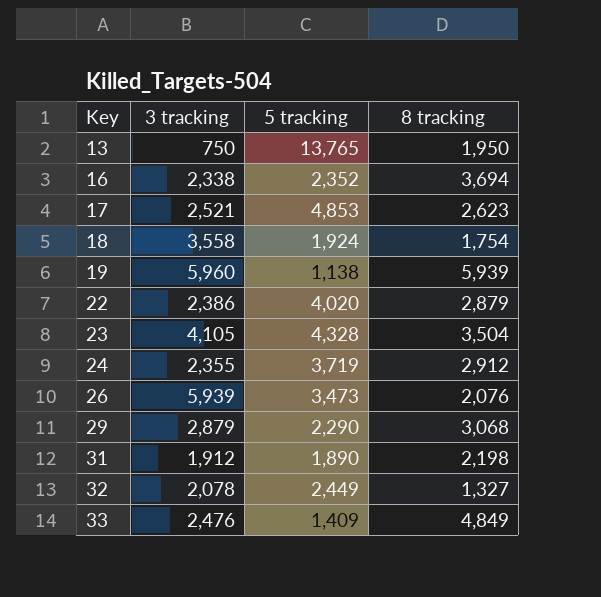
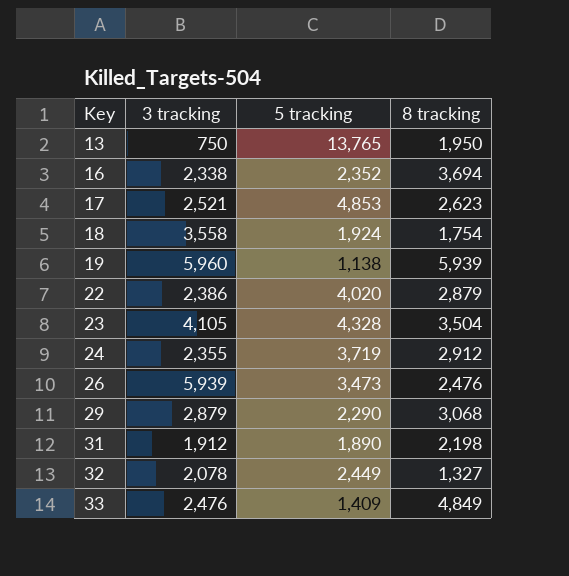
26 | 8 tracking: 2,076 -> 2,476

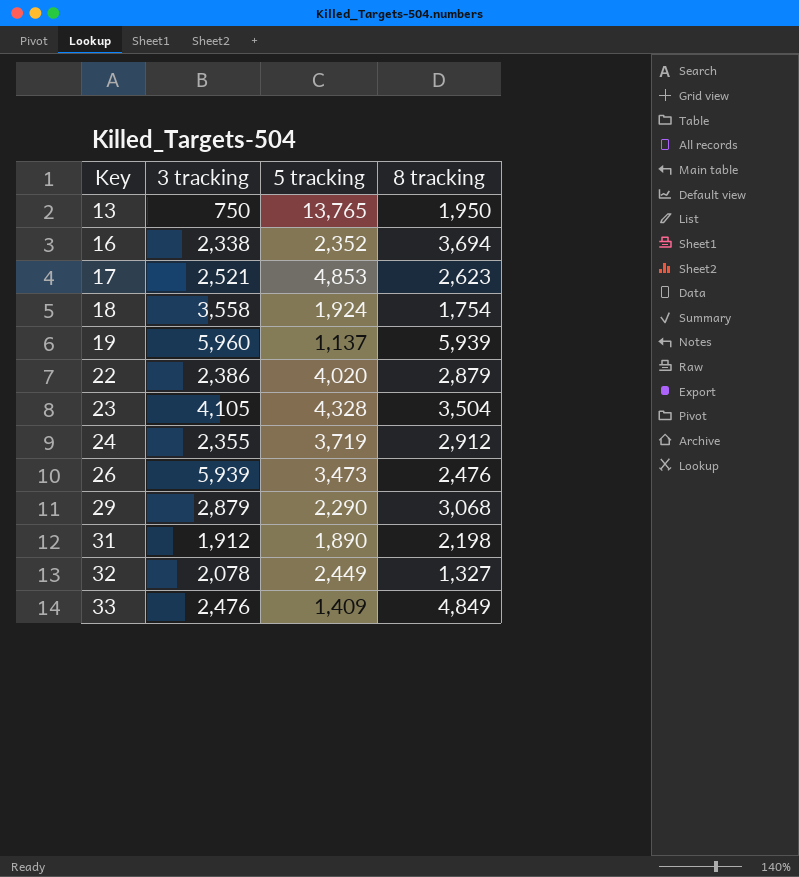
19 | 5 tracking: 1,138 -> 1,137

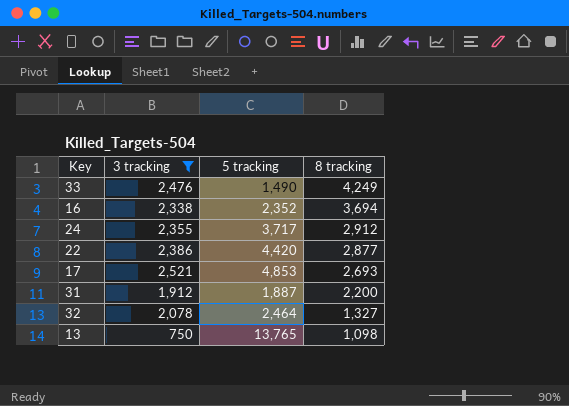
filter: none -> 3 tracking <= 2,521
row order: Key ascending -> 8 tracking descending
33 | 5 tracking: 1,409 -> 1,490
33 | 8 tracking: 4,849 -> 4,249
24 | 5 tracking: 3,719 -> 3,717
22 | 5 tracking: 4,020 -> 4,420
22 | 8 tracking: 2,879 -> 2,877
17 | 8 tracking: 2,623 -> 2,693
31 | 5 tracking: 1,890 -> 1,887
31 | 8 tracking: 2,198 -> 2,200
32 | 5 tracking: 2,449 -> 2,464
13 | 8 tracking: 1,950 -> 1,098

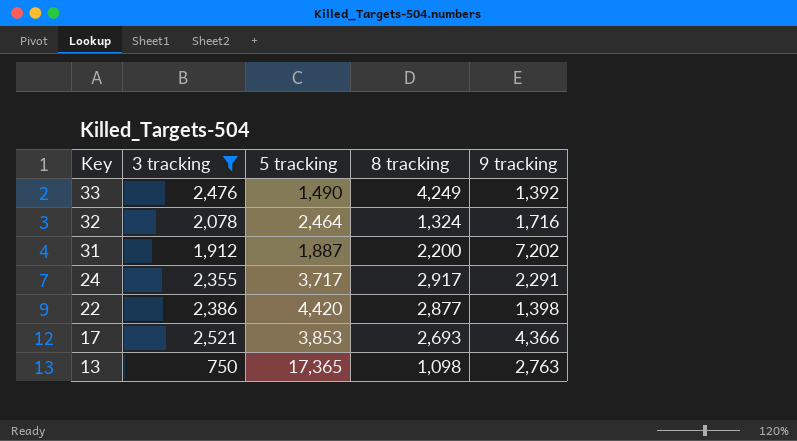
row order: 8 tracking descending -> Key descending
column 9 tracking | position: none -> 5
row 16: 2,338 | 2,352 | 3,694 -> none
32 | 8 tracking: 1,327 -> 1,324
24 | 8 tracking: 2,912 -> 2,917
17 | 5 tracking: 4,853 -> 3,853
13 | 5 tracking: 13,765 -> 17,365

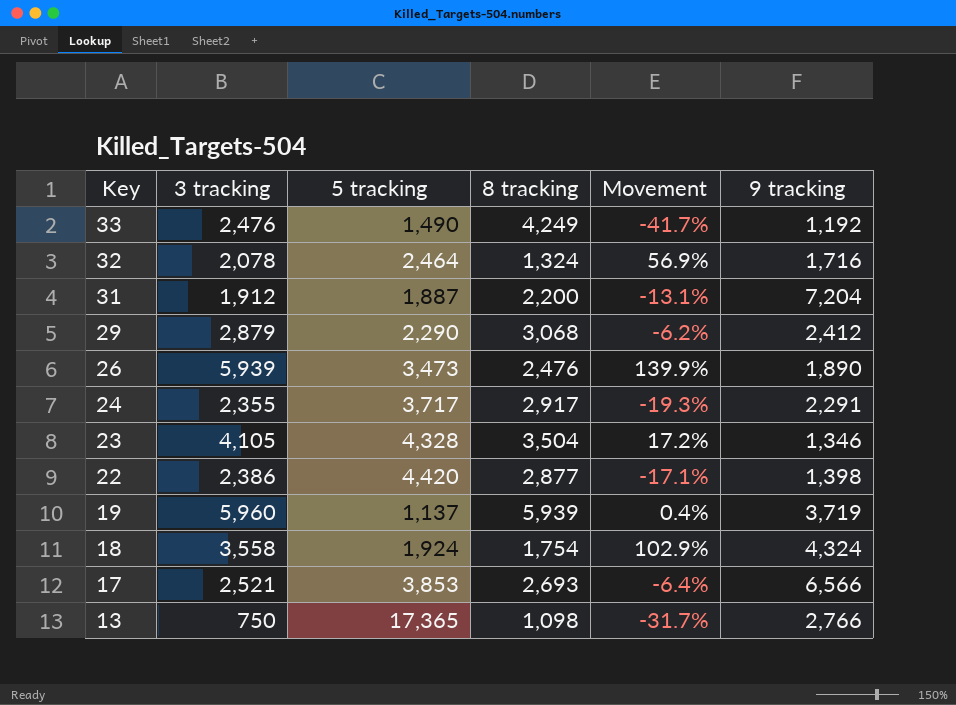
filter: 3 tracking <= 2,521 -> none
column Movement | formula: none -> ([3 tracking] - [8 tracking]) / [8 tracking]
33 | 9 tracking: 1,392 -> 1,192
31 | 9 tracking: 7,202 -> 7,204
17 | 9 tracking: 4,366 -> 6,566
13 | 9 tracking: 2,763 -> 2,766

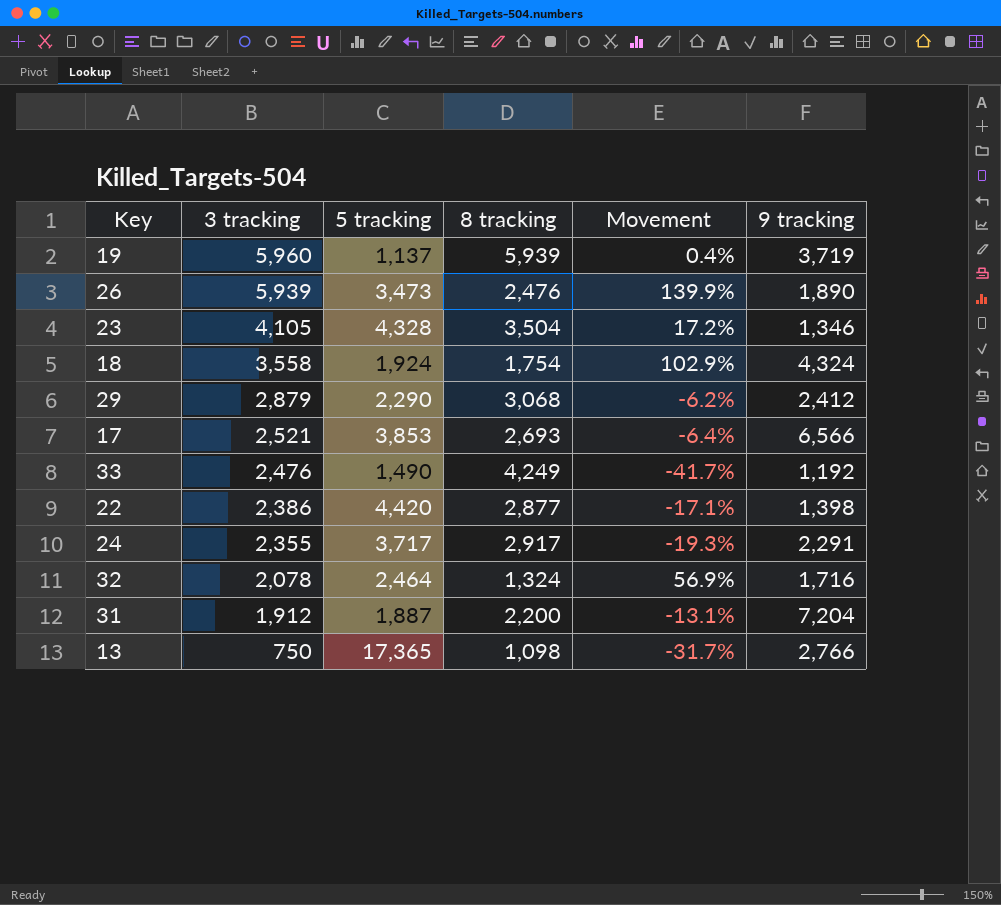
row order: Key descending -> 3 tracking descending

